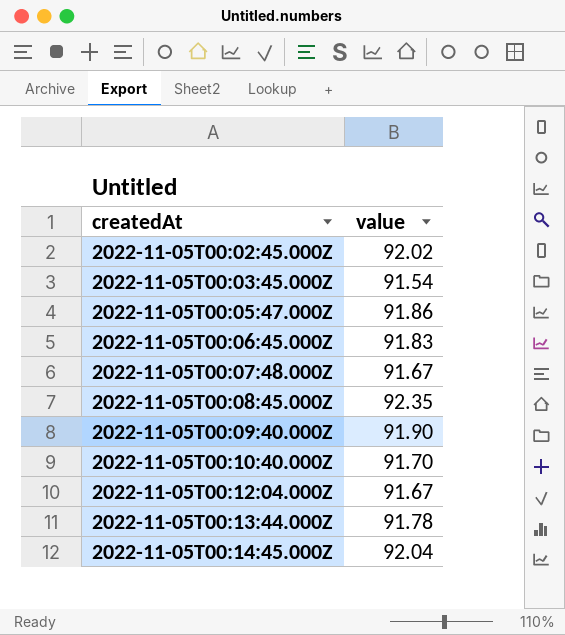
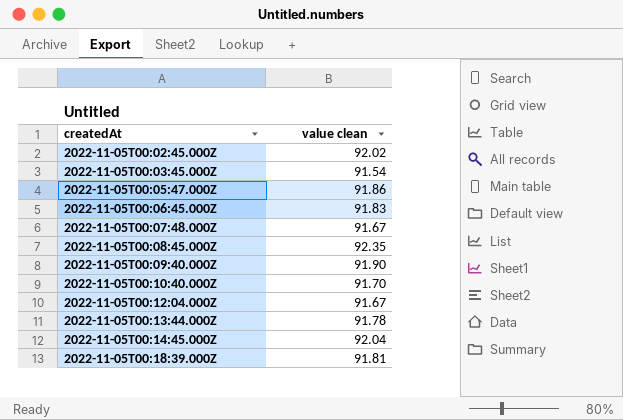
column name: value -> value clean
row 2022-11-05T00:18:39.000Z: none -> 91.81

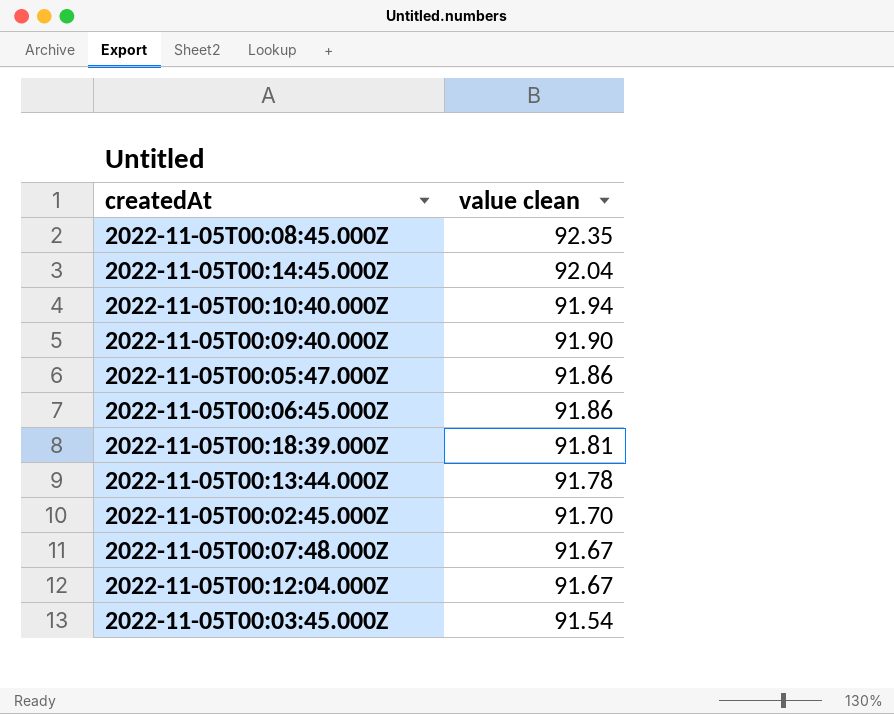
row order: createdAt ascending -> value clean descending
2022-11-05T00:10:40.000Z | value clean: 91.70 -> 91.94
2022-11-05T00:06:45.000Z | value clean: 91.83 -> 91.86
2022-11-05T00:02:45.000Z | value clean: 92.02 -> 91.70

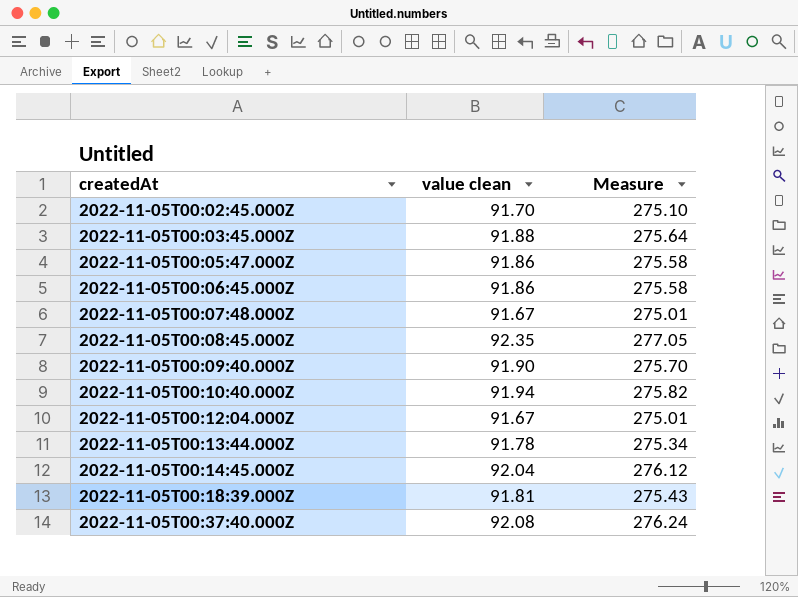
row order: value clean descending -> createdAt ascending
column Measure | formula: none -> [value clean] * 3
2022-11-05T00:03:45.000Z | value clean: 91.54 -> 91.88
row 2022-11-05T00:37:40.000Z: none -> 92.08 | 276.24

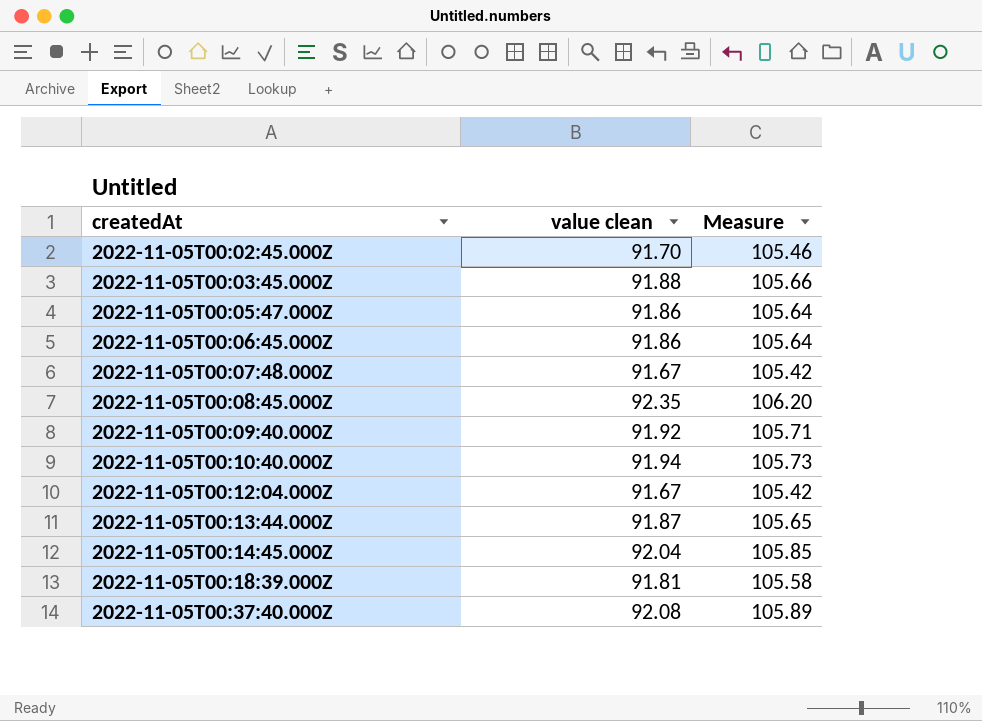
column Measure | formula: [value clean] * 3 -> [value clean] * 1.15
2022-11-05T00:09:40.000Z | value clean: 91.90 -> 91.92
2022-11-05T00:13:44.000Z | value clean: 91.78 -> 91.87

